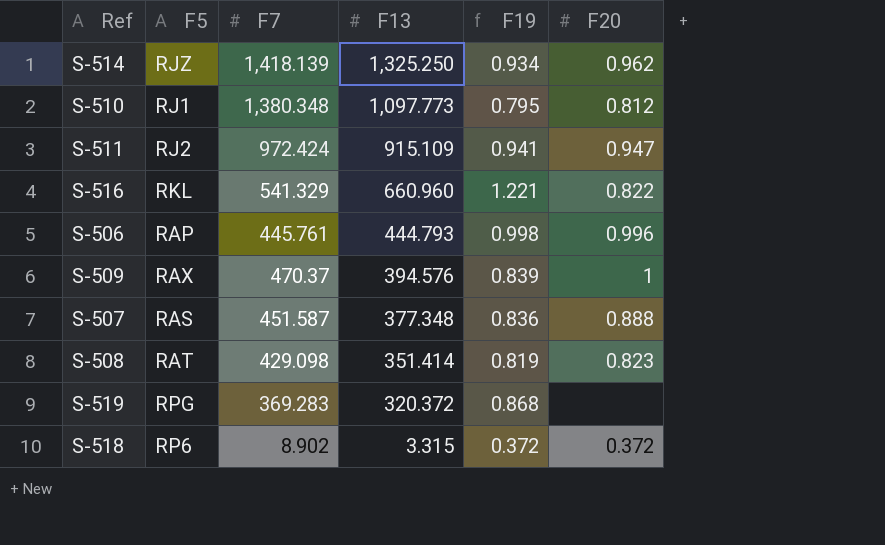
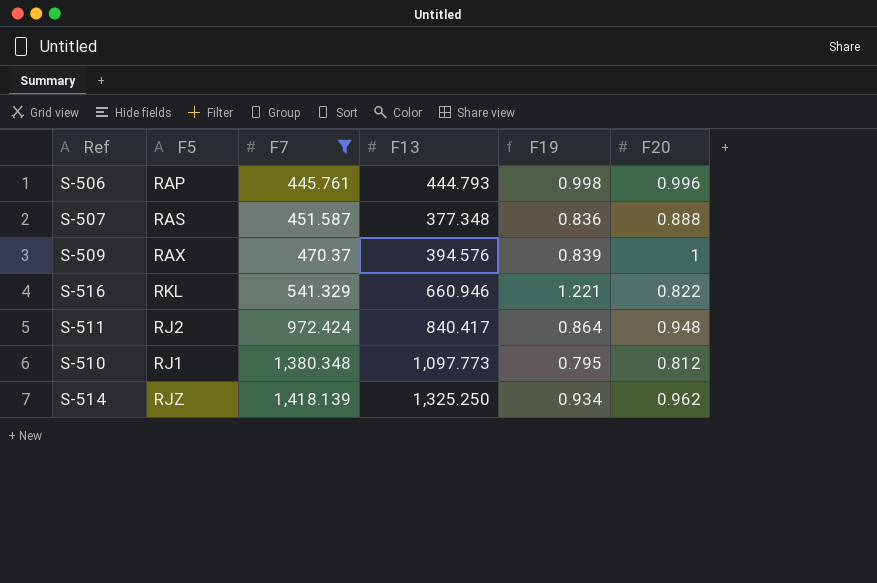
filter: none -> F7 >= 445.761
row order: F13 descending -> F7 ascending
S-516 | F13: 660.960 -> 660.946
S-511 | F13: 915.109 -> 840.417
S-511 | F19: 0.941 -> 0.864
S-511 | F20: 0.947 -> 0.948

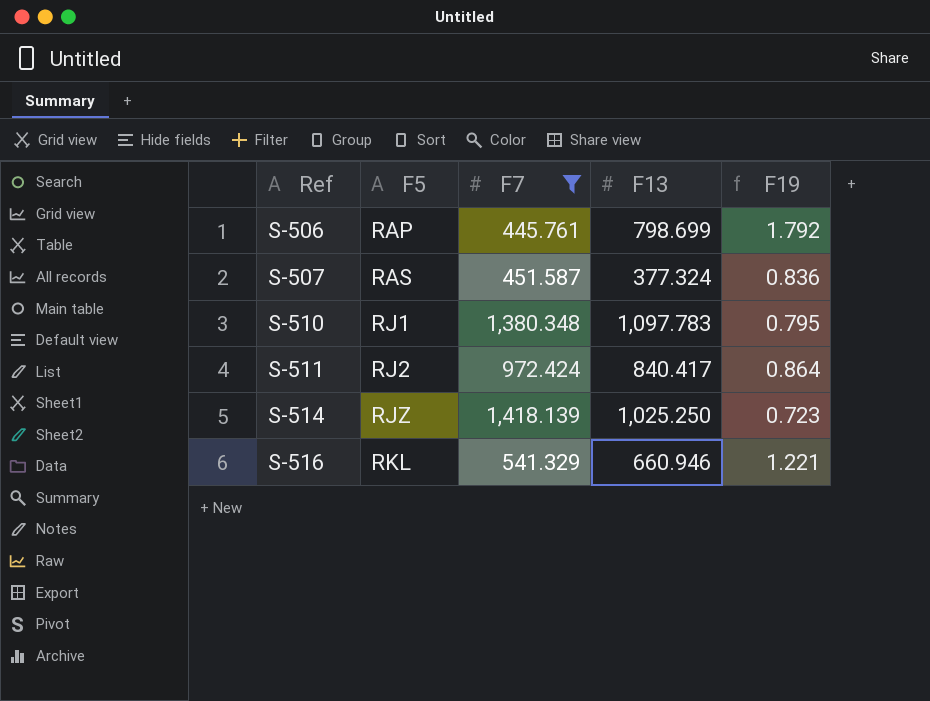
row order: F7 ascending -> Ref ascending
column F20 | position: 6 -> none
row S-509: RAX | 470.37 | 394.576 | 0.839 | 1 -> none
S-506 | F13: 444.793 -> 798.699
S-506 | F19: 0.998 -> 1.792
S-507 | F13: 377.348 -> 377.324
S-510 | F13: 1,097.773 -> 1,097.783
S-514 | F13: 1,325.250 -> 1,025.250
S-514 | F19: 0.934 -> 0.723

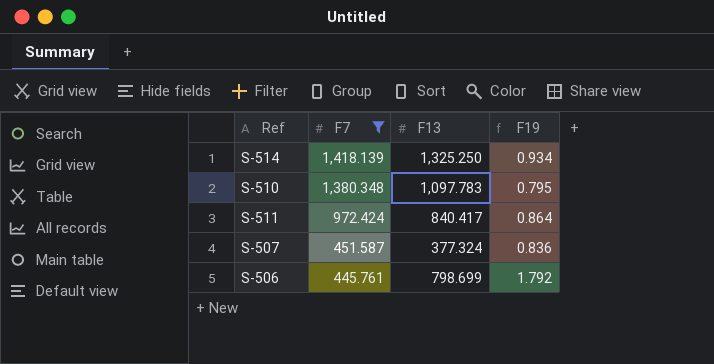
row order: Ref ascending -> F7 descending
column F5 | position: 2 -> none
row S-516: RKL | 541.329 | 660.946 | 1.221 -> none
S-514 | F13: 1,025.250 -> 1,325.250
S-514 | F19: 0.723 -> 0.934

